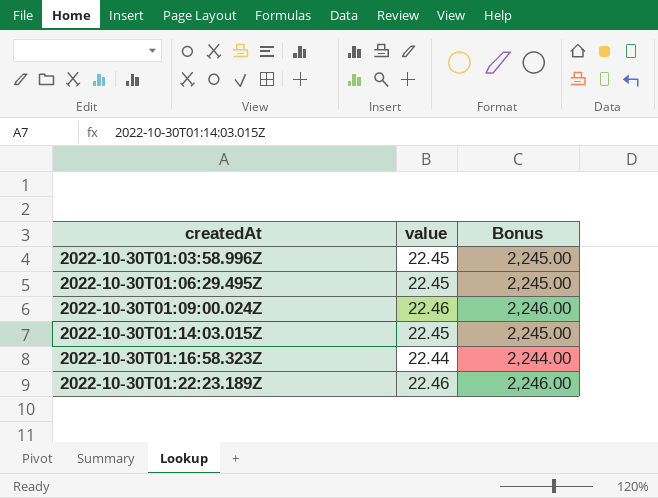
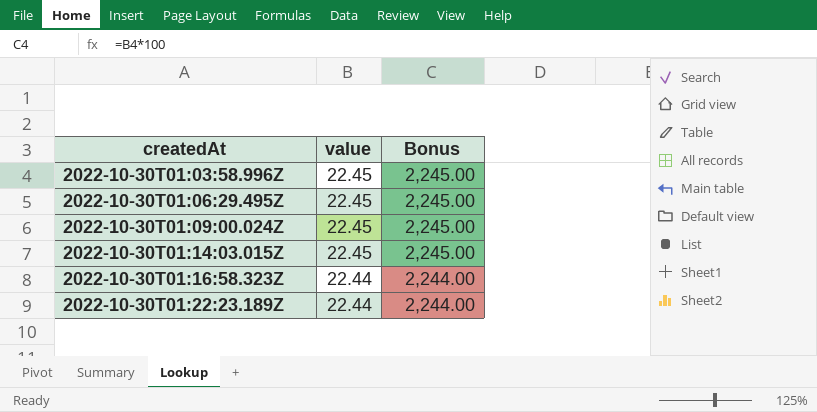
2022-10-30T01:09:00.024Z | value: 22.46 -> 22.45
2022-10-30T01:09:00.024Z | Bonus: 2,246.00 -> 2,245.00
2022-10-30T01:22:23.189Z | value: 22.46 -> 22.44
2022-10-30T01:22:23.189Z | Bonus: 2,246.00 -> 2,244.00

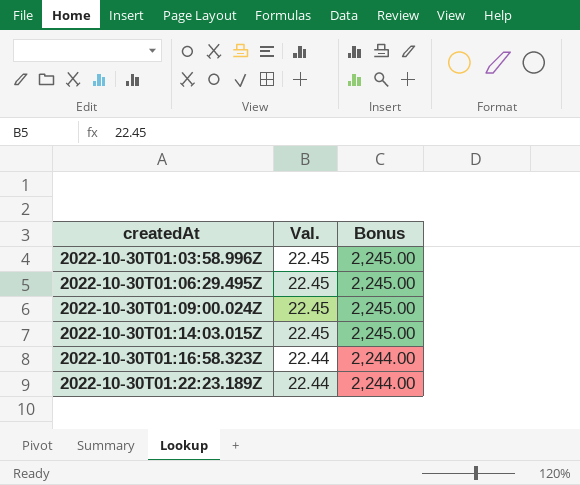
column name: value -> Val.

